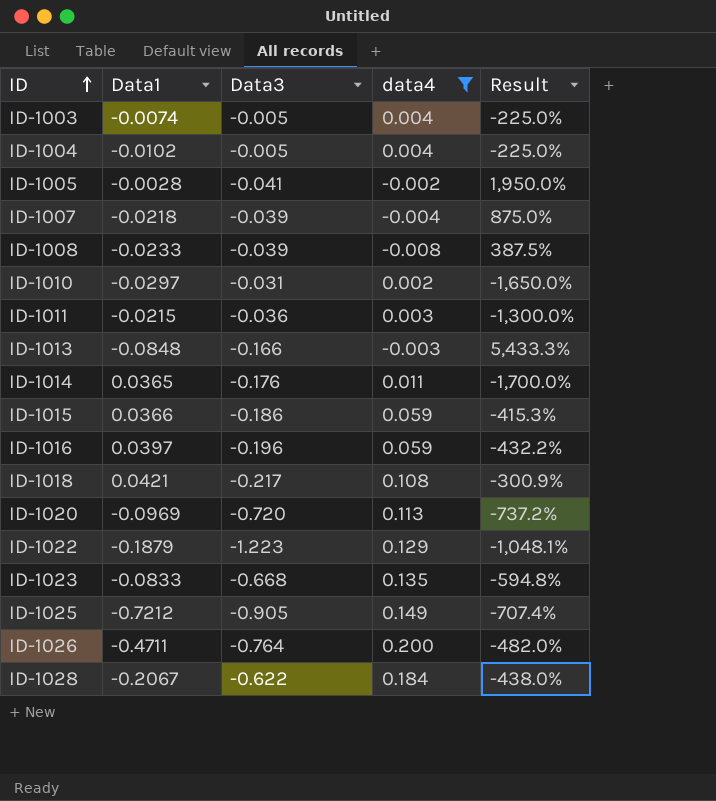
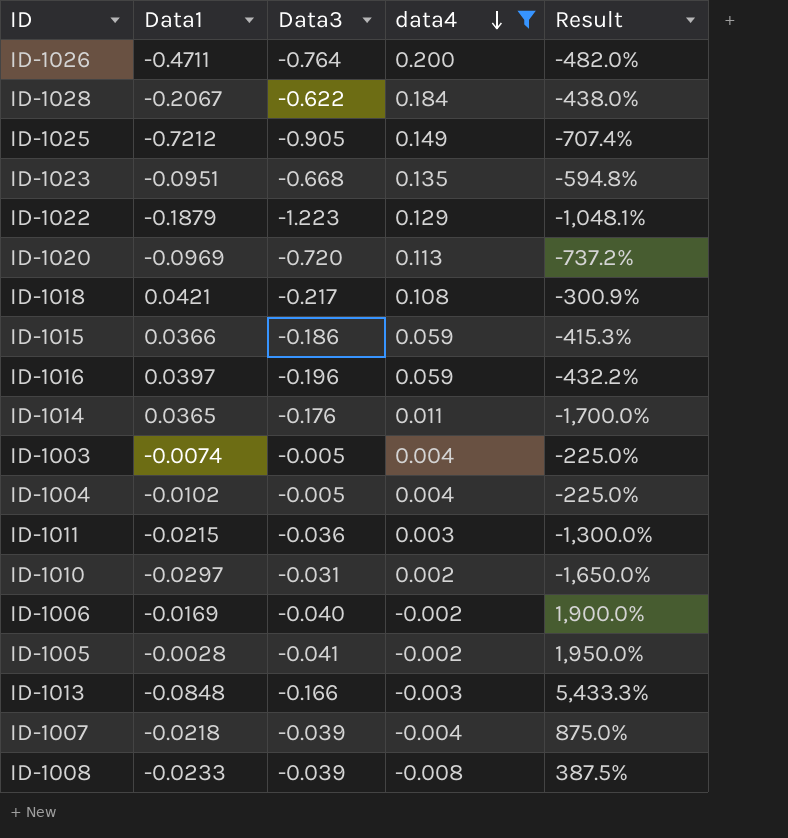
row order: ID ascending -> data4 descending
ID-1023 | Data1: -0.0833 -> -0.0951
row ID-1006: none -> -0.0169 | -0.040 | -0.002 | 1,900.0%

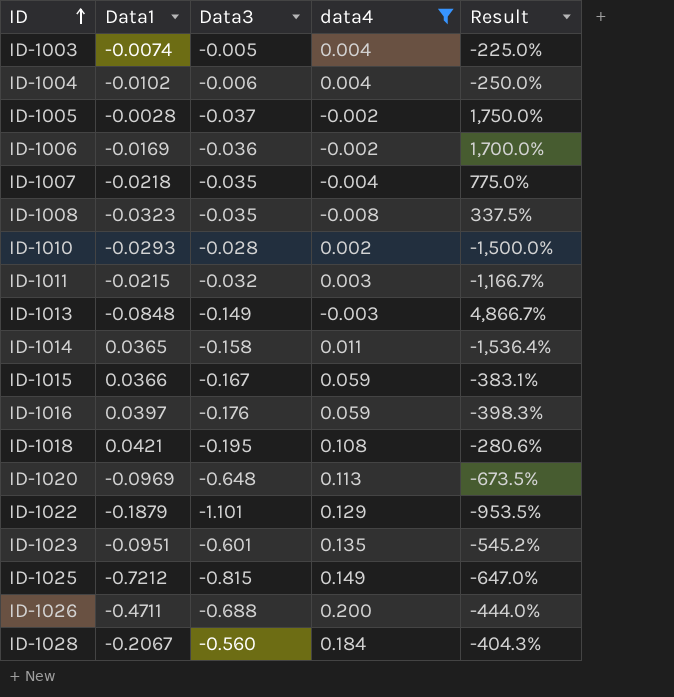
row order: data4 descending -> ID ascending
ID-1004 | Data3: -0.005 -> -0.006
ID-1004 | Result: -225.0% -> -250.0%
ID-1005 | Data3: -0.041 -> -0.037
ID-1005 | Result: 1,950.0% -> 1,750.0%
ID-1006 | Data3: -0.040 -> -0.036
ID-1006 | Result: 1,900.0% -> 1,700.0%
ID-1007 | Data3: -0.039 -> -0.035
ID-1007 | Result: 875.0% -> 775.0%
ID-1008 | Data1: -0.0233 -> -0.0323
ID-1008 | Data3: -0.039 -> -0.035
ID-1008 | Result: 387.5% -> 337.5%
ID-1010 | Data1: -0.0297 -> -0.0293
ID-1010 | Data3: -0.031 -> -0.028
ID-1010 | Result: -1,650.0% -> -1,500.0%
ID-1011 | Data3: -0.036 -> -0.032
ID-1011 | Result: -1,300.0% -> -1,166.7%
ID-1013 | Data3: -0.166 -> -0.149
ID-1013 | Result: 5,433.3% -> 4,866.7%
ID-1014 | Data3: -0.176 -> -0.158
ID-1014 | Result: -1,700.0% -> -1,536.4%
ID-1015 | Data3: -0.186 -> -0.167
ID-1015 | Result: -415.3% -> -383.1%
ID-1016 | Data3: -0.196 -> -0.176
ID-1016 | Result: -432.2% -> -398.3%
ID-1018 | Data3: -0.217 -> -0.195
ID-1018 | Result: -300.9% -> -280.6%
ID-1020 | Data3: -0.720 -> -0.648
ID-1020 | Result: -737.2% -> -673.5%
ID-1022 | Data3: -1.223 -> -1.101
ID-1022 | Result: -1,048.1% -> -953.5%
ID-1023 | Data3: -0.668 -> -0.601
ID-1023 | Result: -594.8% -> -545.2%
ID-1025 | Data3: -0.905 -> -0.815
ID-1025 | Result: -707.4% -> -647.0%
ID-1026 | Data3: -0.764 -> -0.688
ID-1026 | Result: -482.0% -> -444.0%
ID-1028 | Data3: -0.622 -> -0.560
ID-1028 | Result: -438.0% -> -404.3%

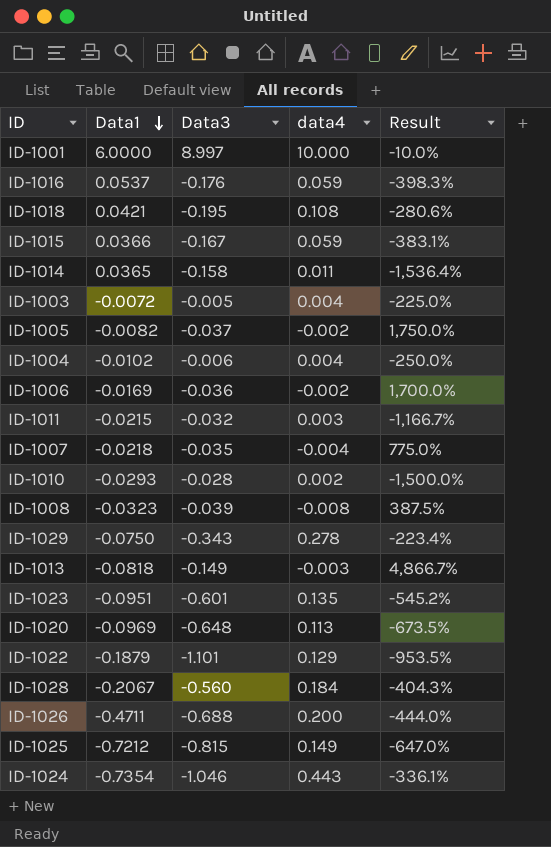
filter: data4 <= 0.200 -> none
row order: ID ascending -> Data1 descending
ID-1016 | Data1: 0.0397 -> 0.0537
ID-1003 | Data1: -0.0074 -> -0.0072
ID-1005 | Data1: -0.0028 -> -0.0082
ID-1008 | Data3: -0.035 -> -0.039
ID-1008 | Result: 337.5% -> 387.5%
ID-1013 | Data1: -0.0848 -> -0.0818

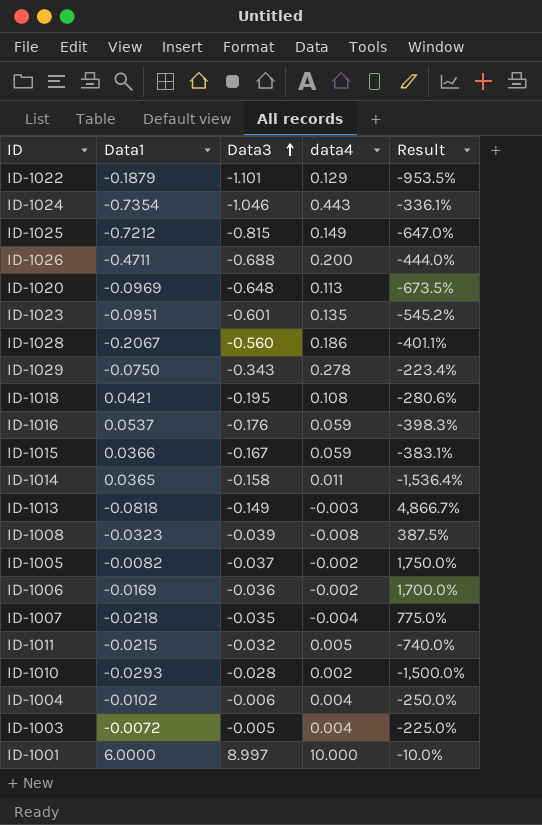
row order: Data1 descending -> Data3 ascending
ID-1028 | data4: 0.184 -> 0.186
ID-1028 | Result: -404.3% -> -401.1%
ID-1011 | data4: 0.003 -> 0.005
ID-1011 | Result: -1,166.7% -> -740.0%

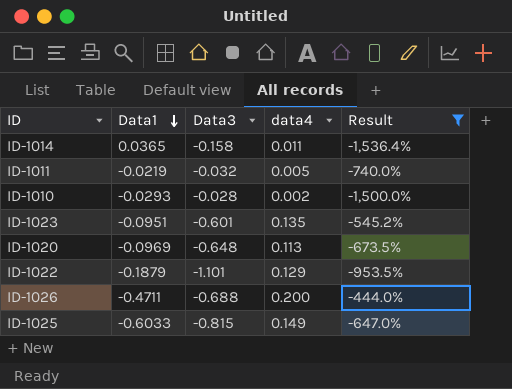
filter: none -> Result <= -444.0%
row order: Data3 ascending -> Data1 descending
ID-1011 | Data1: -0.0215 -> -0.0219
ID-1025 | Data1: -0.7212 -> -0.6033

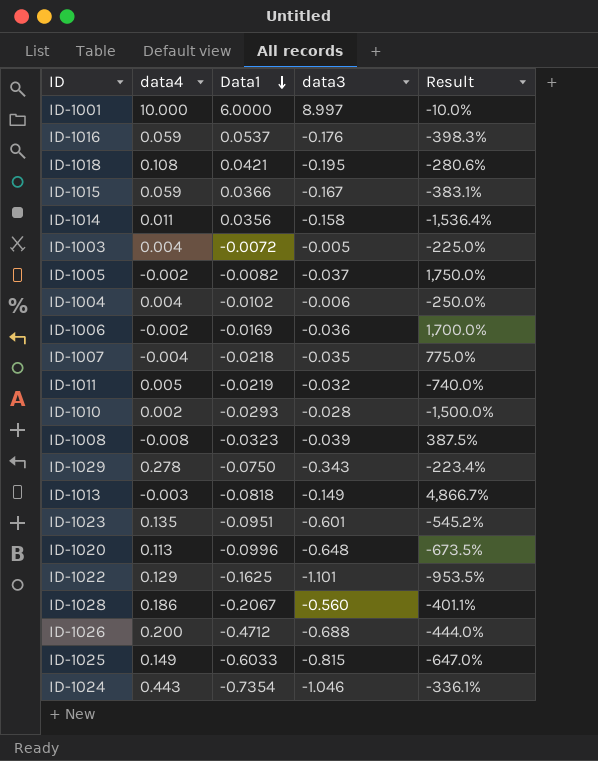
filter: Result <= -444.0% -> none
column data4 | position: 4 -> 2
column name: Data3 -> data3
ID-1014 | Data1: 0.0365 -> 0.0356
ID-1020 | Data1: -0.0969 -> -0.0996
ID-1022 | Data1: -0.1879 -> -0.1625
ID-1026 | Data1: -0.4711 -> -0.4712

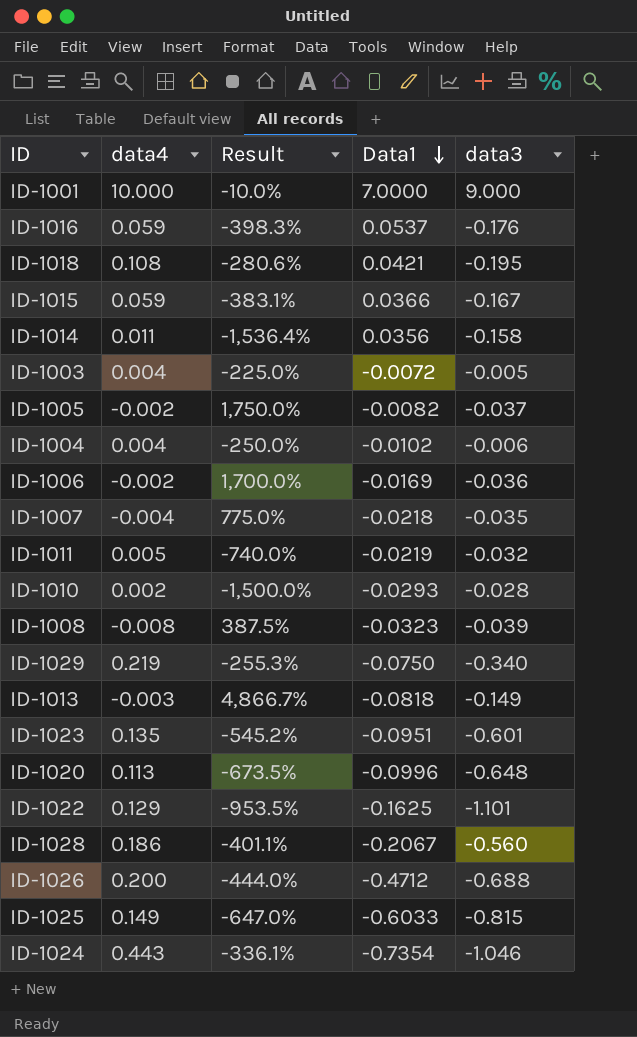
column Result | position: 5 -> 3
ID-1001 | Data1: 6.0000 -> 7.0000
ID-1001 | data3: 8.997 -> 9.000
ID-1029 | data4: 0.278 -> 0.219
ID-1029 | Result: -223.4% -> -255.3%
ID-1029 | data3: -0.343 -> -0.340

